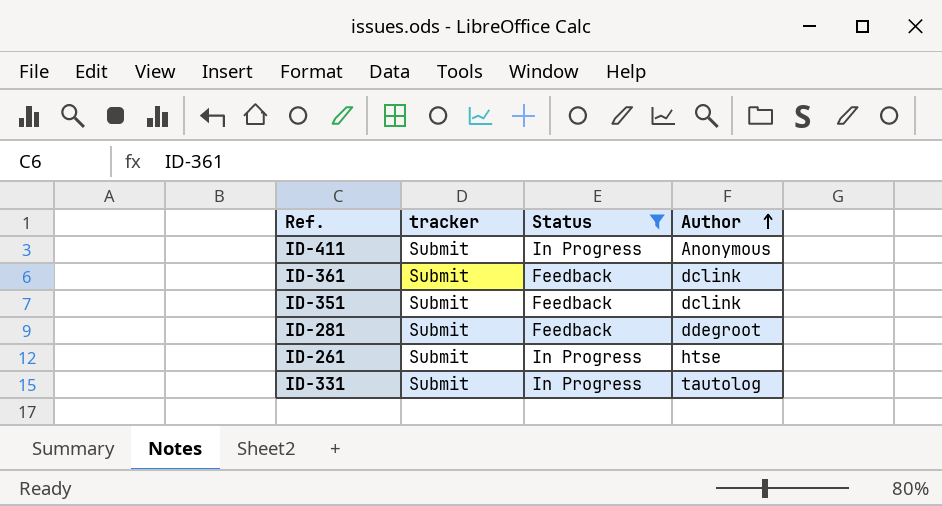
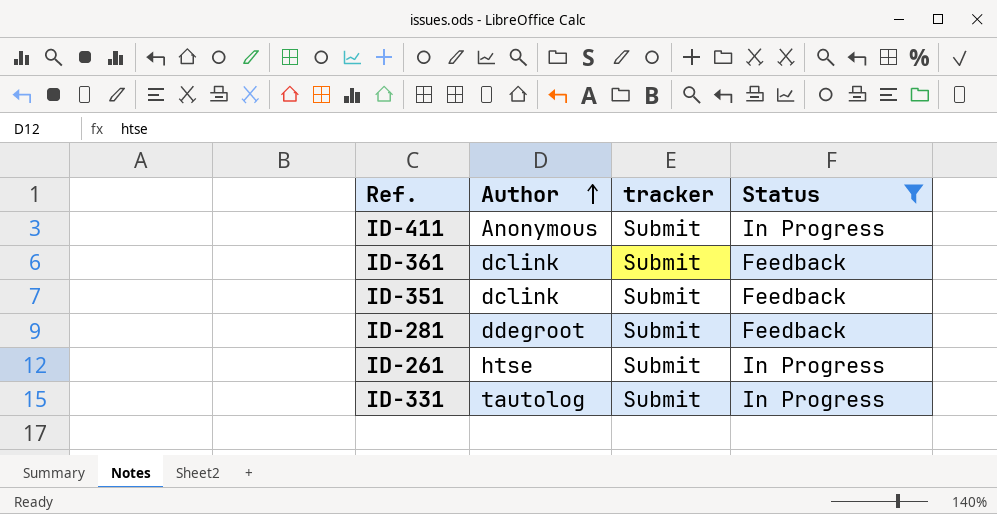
column Author | position: 4 -> 2

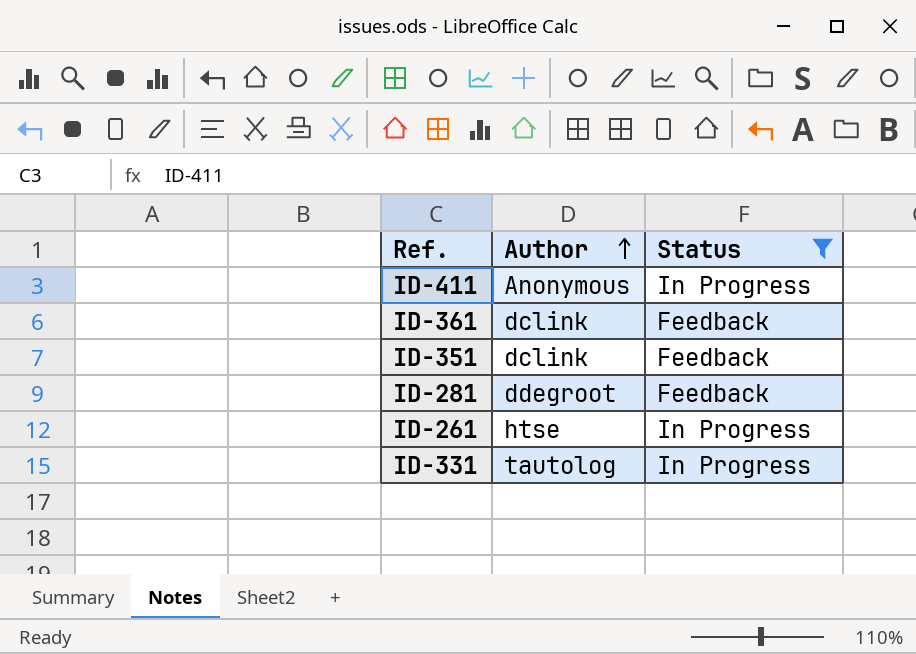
column tracker | position: 3 -> none

